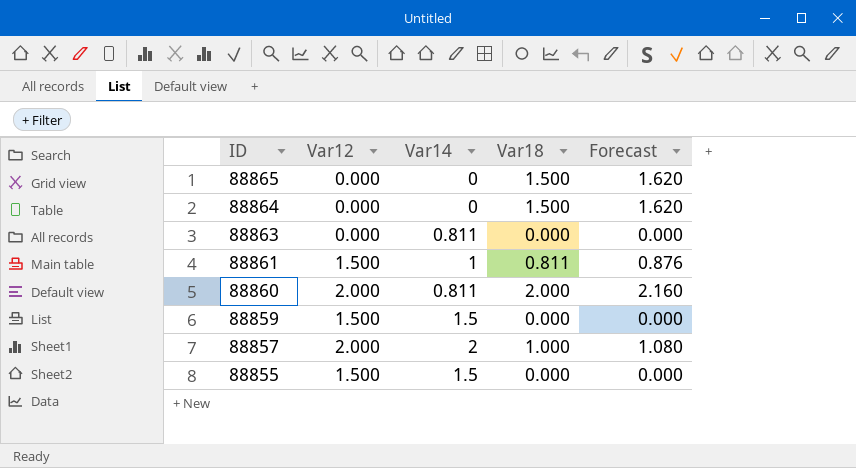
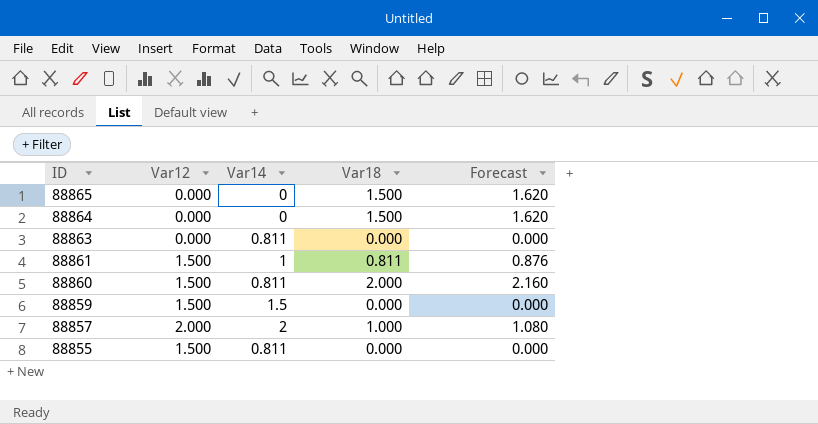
88860 | Var12: 2.000 -> 1.500
88855 | Var14: 1.5 -> 0.811

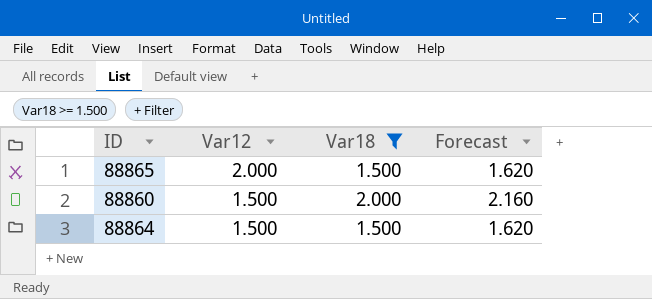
filter: none -> Var18 >= 1.500
row order: ID descending -> Var12 descending
column Var14 | position: 3 -> none
88865 | Var12: 0.000 -> 2.000
88864 | Var12: 0.000 -> 1.500

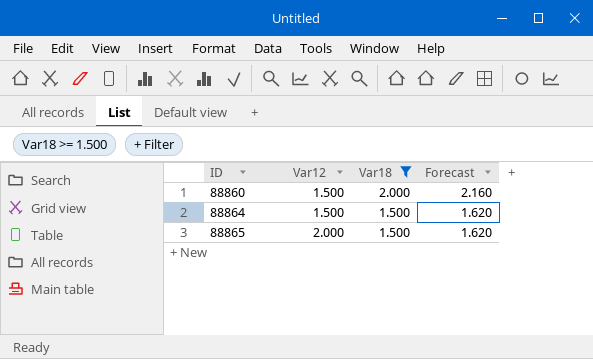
row order: Var12 descending -> ID ascending

